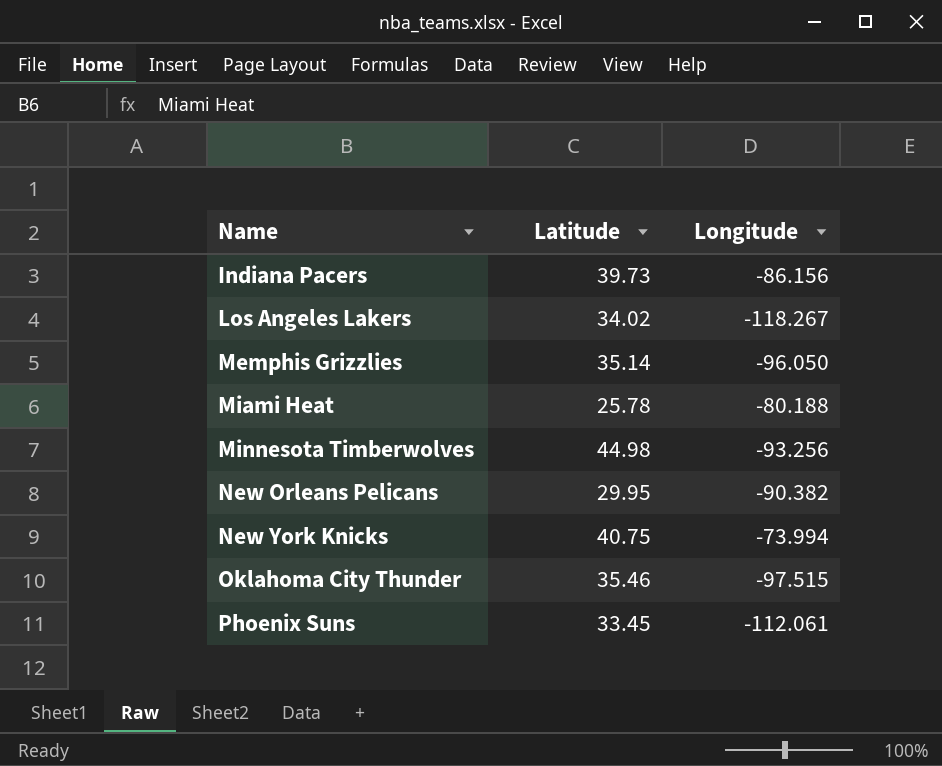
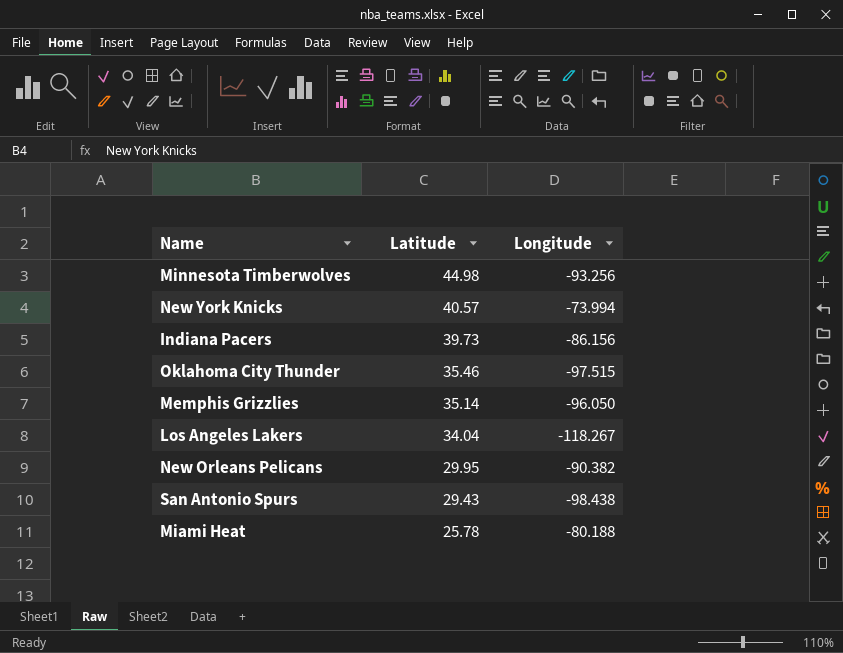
row order: Name ascending -> Latitude descending
row Phoenix Suns: 33.45 | -112.061 -> none
New York Knicks | Latitude: 40.75 -> 40.57
Los Angeles Lakers | Latitude: 34.02 -> 34.04
row San Antonio Spurs: none -> 29.43 | -98.438

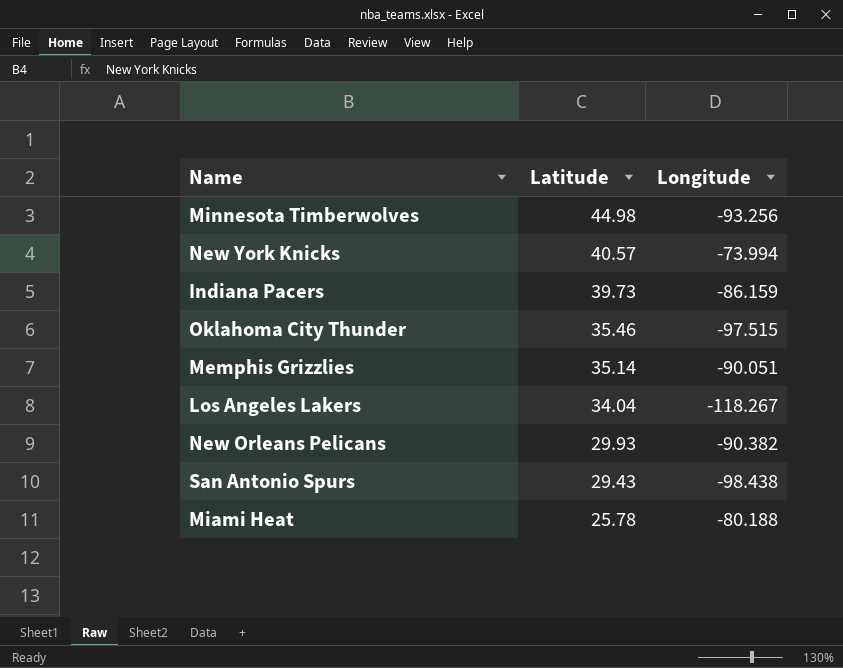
Indiana Pacers | Longitude: -86.156 -> -86.159
Memphis Grizzlies | Longitude: -96.050 -> -90.051
New Orleans Pelicans | Latitude: 29.95 -> 29.93

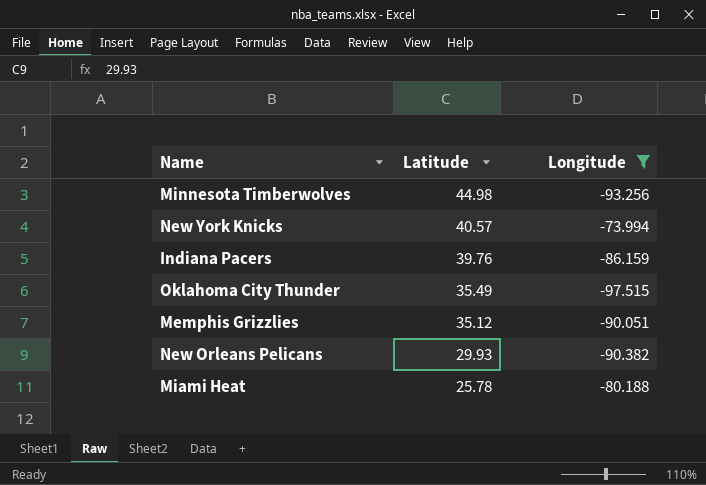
filter: none -> Longitude >= -97.515
Indiana Pacers | Latitude: 39.73 -> 39.76
Oklahoma City Thunder | Latitude: 35.46 -> 35.49
Memphis Grizzlies | Latitude: 35.14 -> 35.12

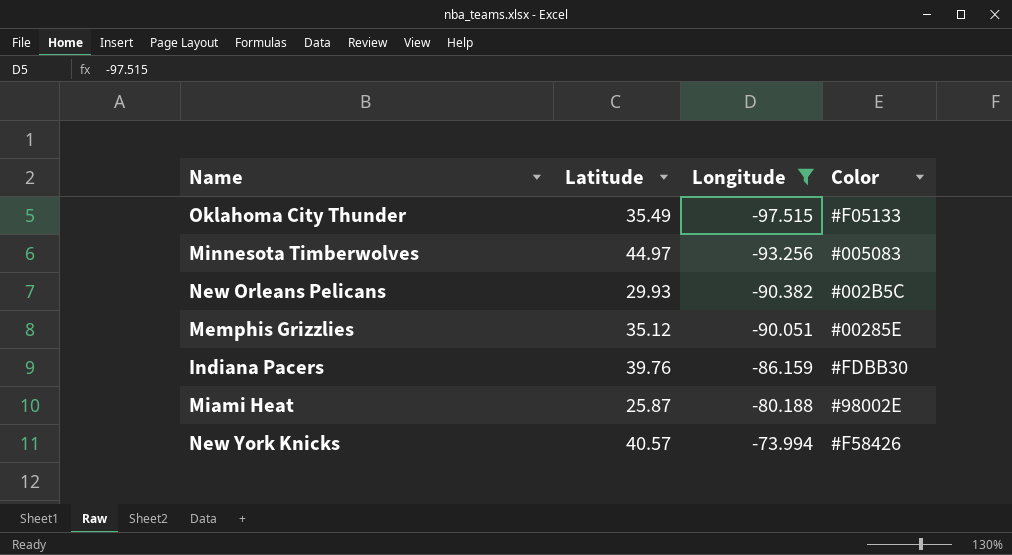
row order: Latitude descending -> Longitude ascending
column Color | position: none -> 4
Minnesota Timberwolves | Latitude: 44.98 -> 44.97
Miami Heat | Latitude: 25.78 -> 25.87

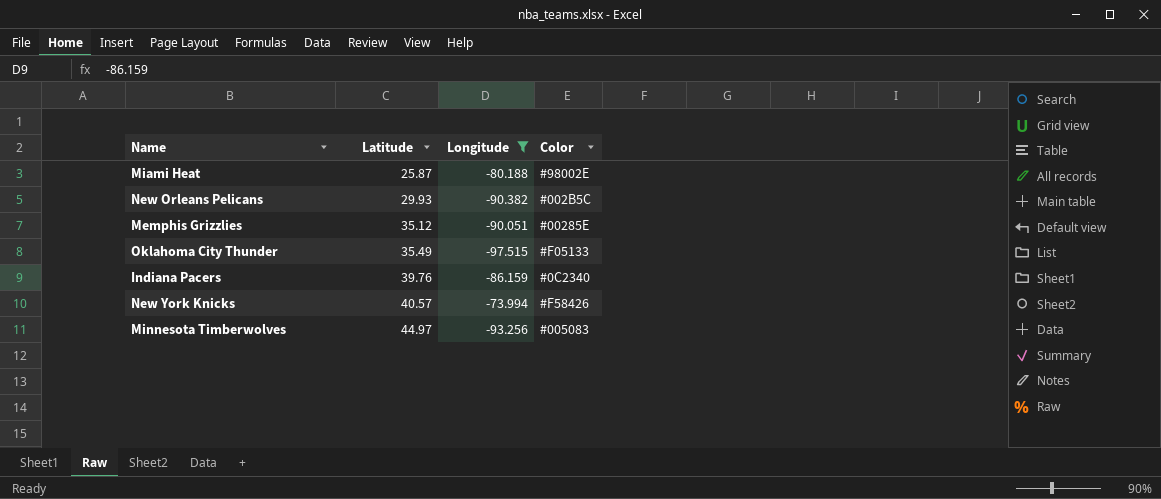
row order: Longitude ascending -> Latitude ascending
Indiana Pacers | Color: #FDBB30 -> #0C2340

